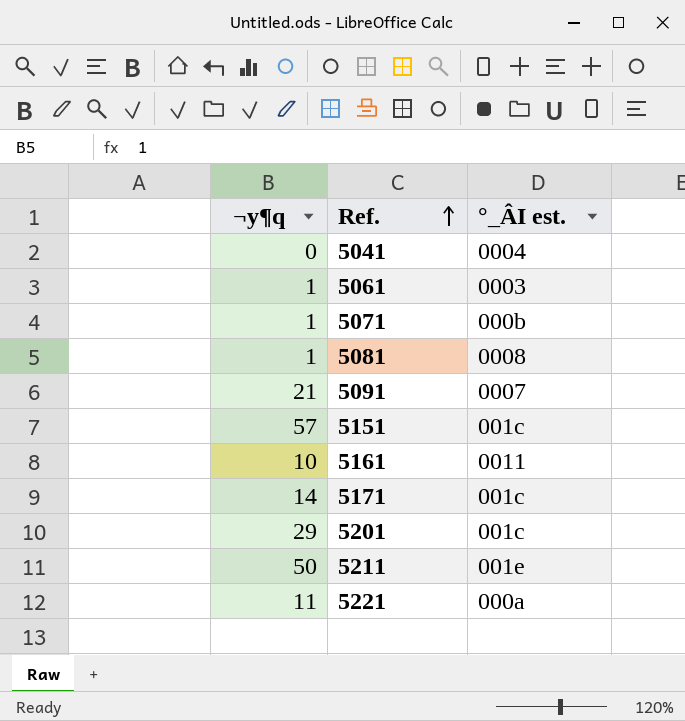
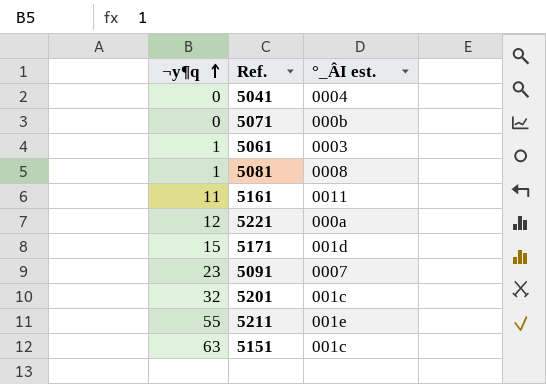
row order: Ref. ascending -> ¬y¶q ascending
5071 | ¬y¶q: 1 -> 0
5161 | ¬y¶q: 10 -> 11
5221 | ¬y¶q: 11 -> 12
5171 | ¬y¶q: 14 -> 15
5171 | °_ÂI est.: 001c -> 001d
5091 | ¬y¶q: 21 -> 23
5201 | ¬y¶q: 29 -> 32
5211 | ¬y¶q: 50 -> 55
5151 | ¬y¶q: 57 -> 63

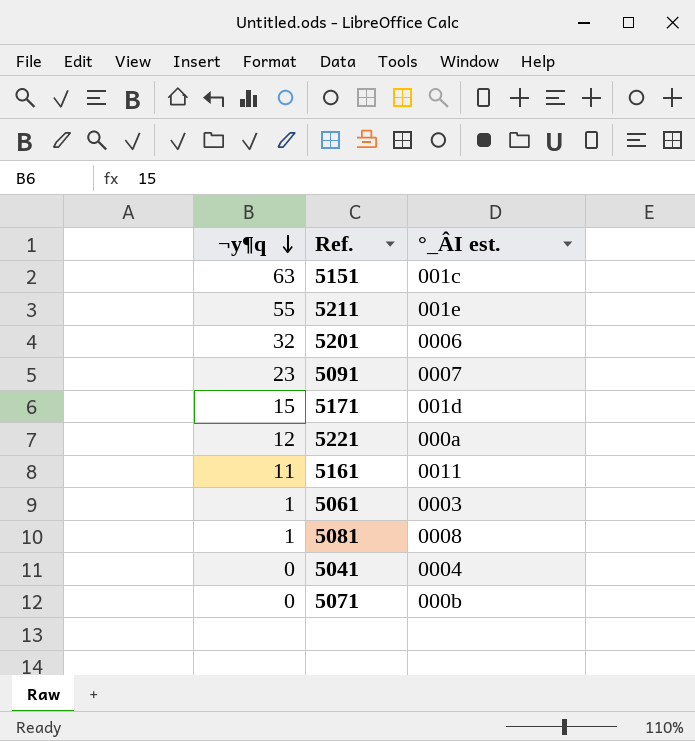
row order: ¬y¶q ascending -> ¬y¶q descending
5201 | °_ÂI est.: 001c -> 0006

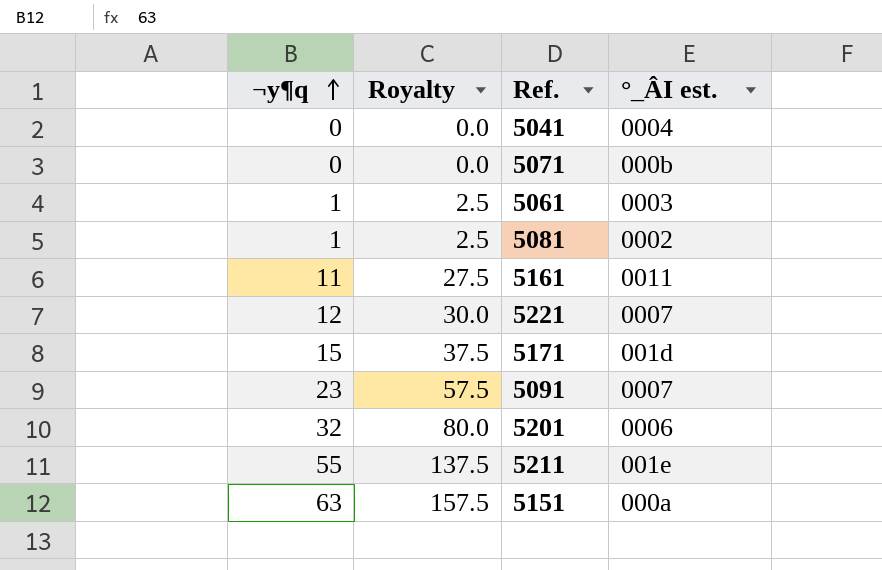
row order: ¬y¶q descending -> ¬y¶q ascending
column Royalty | formula: none -> [¬y¶q] * 2.5
5081 | °_ÂI est.: 0008 -> 0002
5221 | °_ÂI est.: 000a -> 0007
5151 | °_ÂI est.: 001c -> 000a

